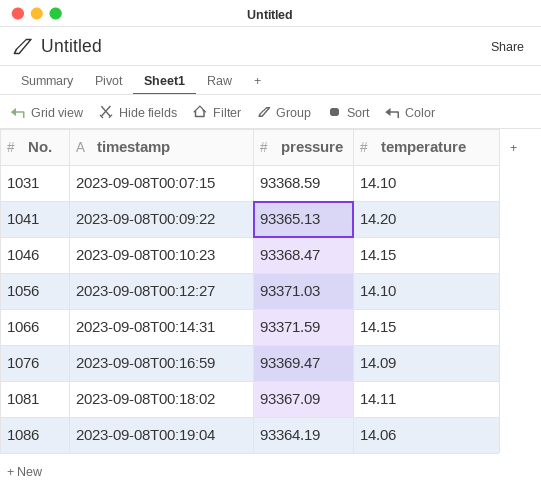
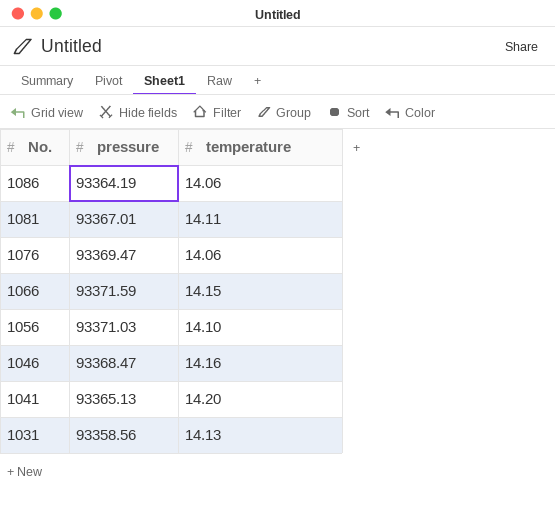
row order: No. ascending -> No. descending
column timestamp | position: 2 -> none
1081 | pressure: 93367.09 -> 93367.01
1076 | temperature: 14.09 -> 14.06
1046 | temperature: 14.15 -> 14.16
1031 | pressure: 93368.59 -> 93358.56
1031 | temperature: 14.10 -> 14.13

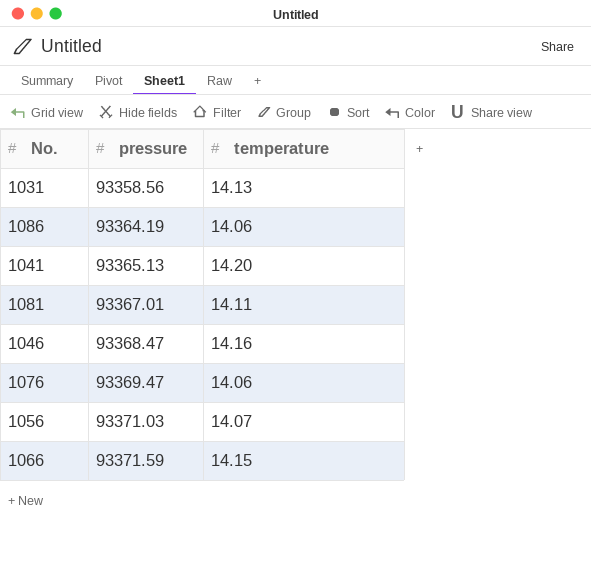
row order: No. descending -> pressure ascending
1056 | temperature: 14.10 -> 14.07

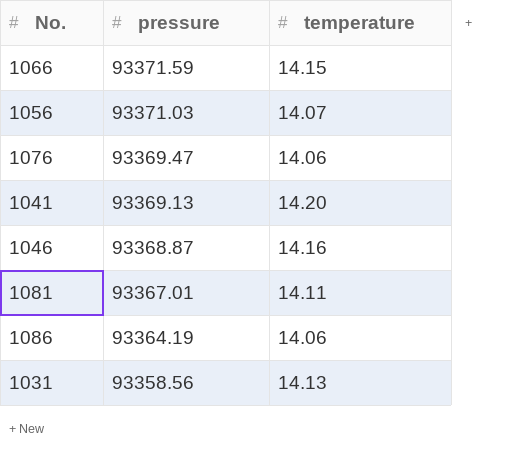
row order: pressure ascending -> pressure descending
1041 | pressure: 93365.13 -> 93369.13
1046 | pressure: 93368.47 -> 93368.87

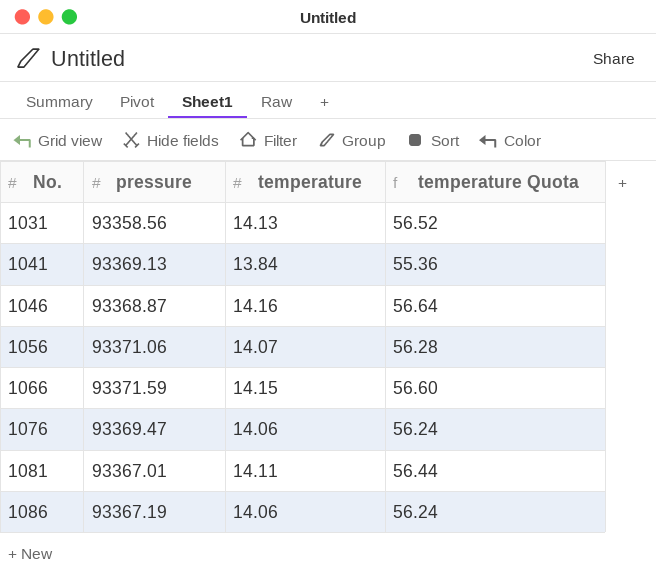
row order: pressure descending -> No. ascending
column temperature Quota | formula: none -> [temperature] * 4
1041 | temperature: 14.20 -> 13.84
1056 | pressure: 93371.03 -> 93371.06
1086 | pressure: 93364.19 -> 93367.19

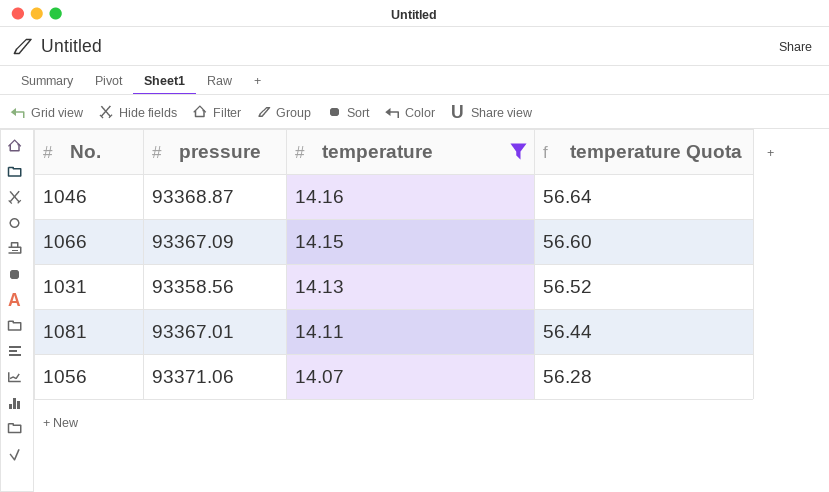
filter: none -> temperature >= 14.07
row order: No. ascending -> temperature descending
1066 | pressure: 93371.59 -> 93367.09

